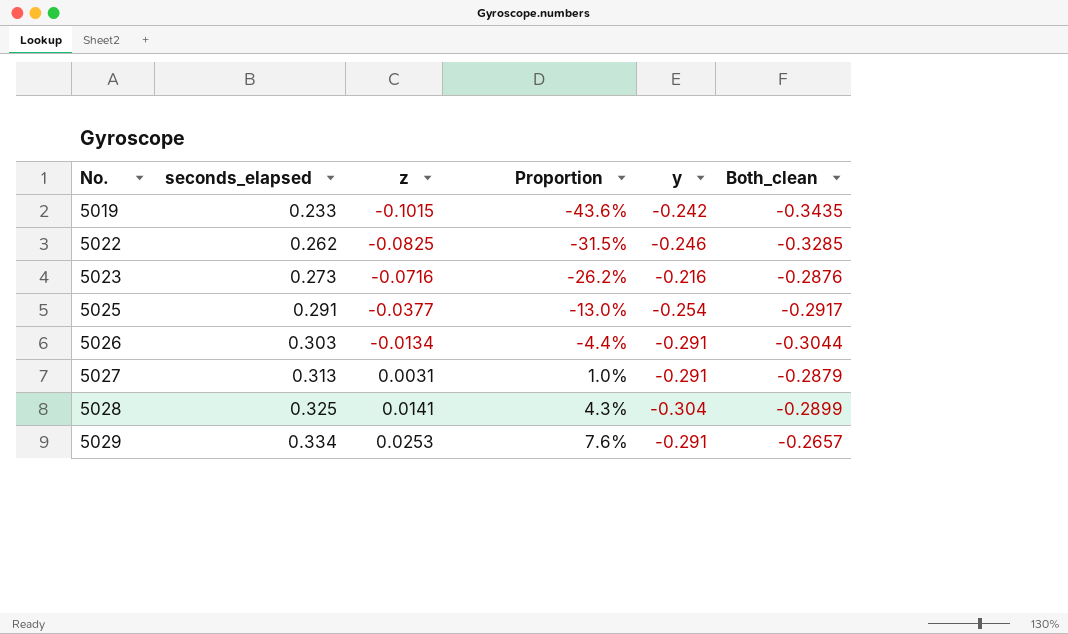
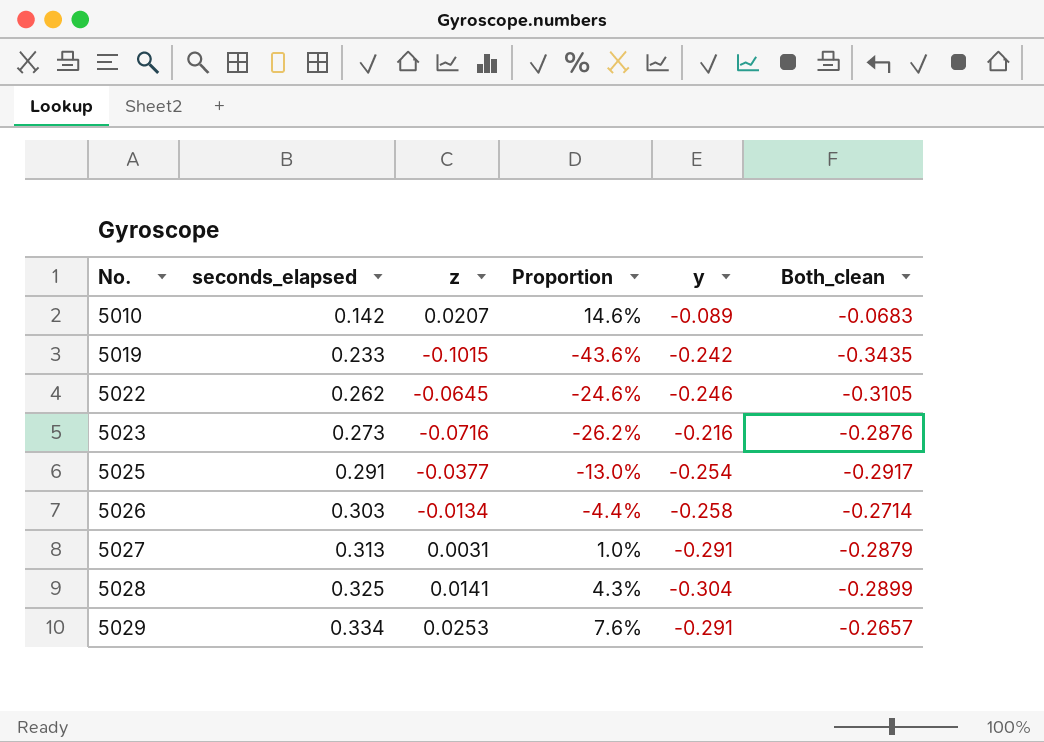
row 5010: none -> 0.142 | 0.0207 | 14.6% | -0.089 | -0.0683
5022 | z: -0.0825 -> -0.0645
5022 | Proportion: -31.5% -> -24.6%
5022 | Both_clean: -0.3285 -> -0.3105
5026 | y: -0.291 -> -0.258
5026 | Both_clean: -0.3044 -> -0.2714

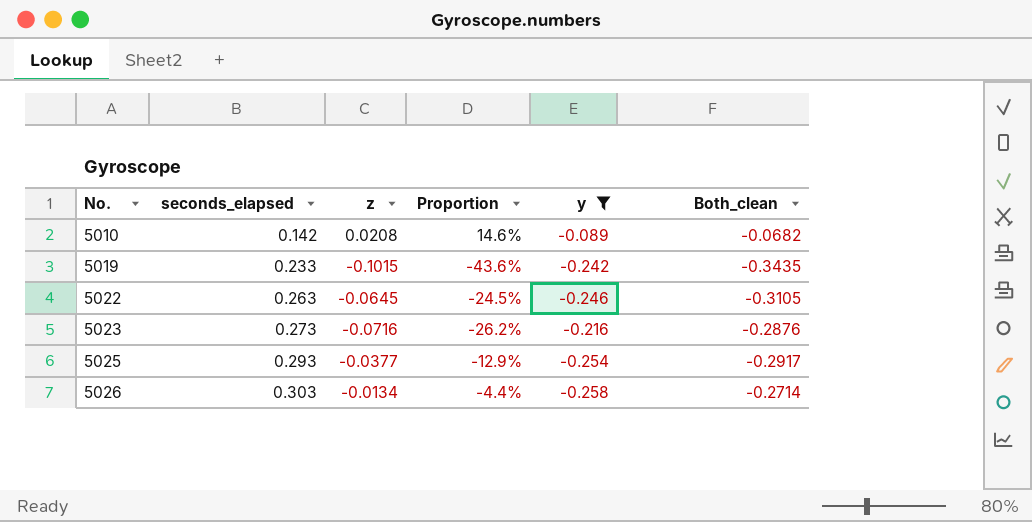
filter: none -> y >= -0.258
5010 | z: 0.0207 -> 0.0208
5010 | Both_clean: -0.0683 -> -0.0682
5022 | seconds_elapsed: 0.262 -> 0.263
5022 | Proportion: -24.6% -> -24.5%
5025 | seconds_elapsed: 0.291 -> 0.293
5025 | Proportion: -13.0% -> -12.9%

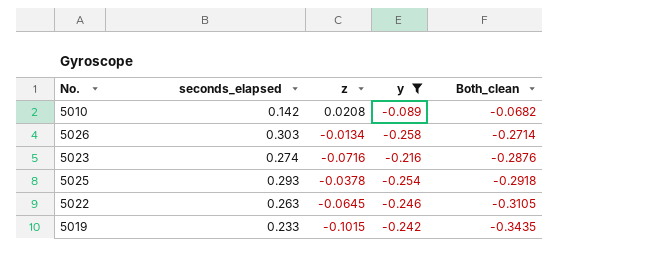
row order: No. ascending -> Both_clean descending
column Proportion | formula: [z] / [seconds_elapsed] -> none
5023 | seconds_elapsed: 0.273 -> 0.274
5025 | z: -0.0377 -> -0.0378
5025 | Both_clean: -0.2917 -> -0.2918

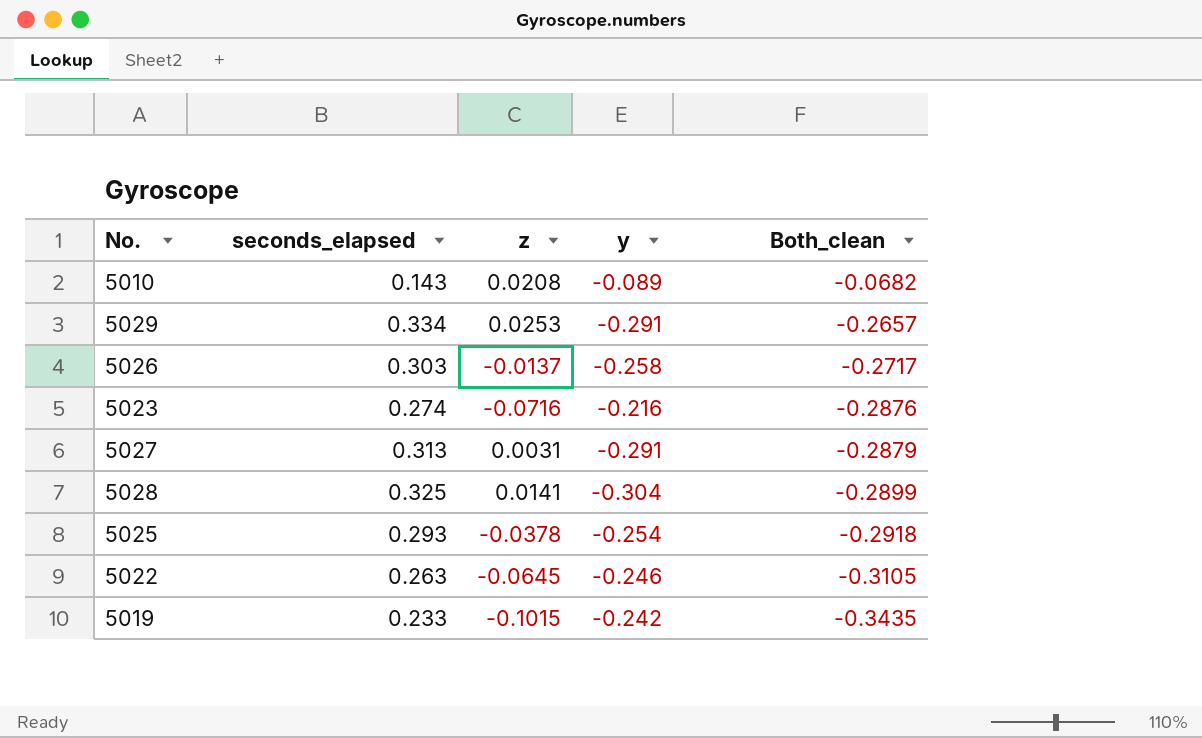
filter: y >= -0.258 -> none
5010 | seconds_elapsed: 0.142 -> 0.143
5026 | z: -0.0134 -> -0.0137
5026 | Both_clean: -0.2714 -> -0.2717

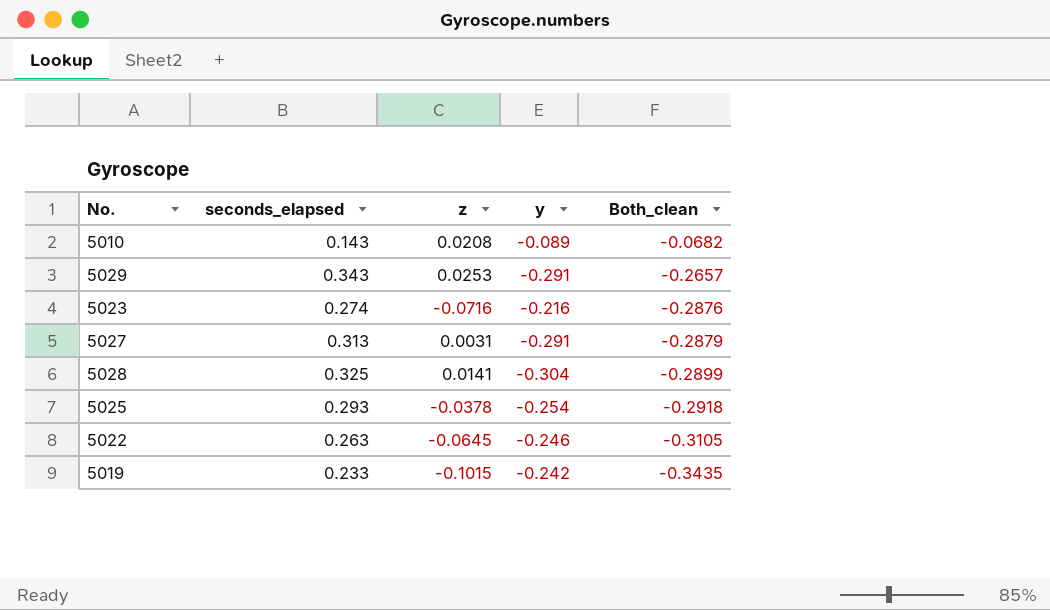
row 5026: 0.303 | -0.0137 | -0.258 | -0.2717 -> none
5029 | seconds_elapsed: 0.334 -> 0.343

